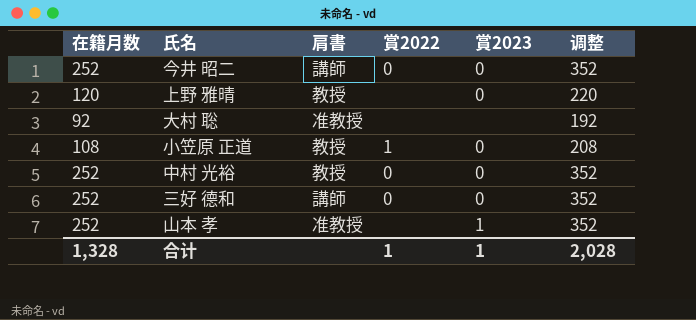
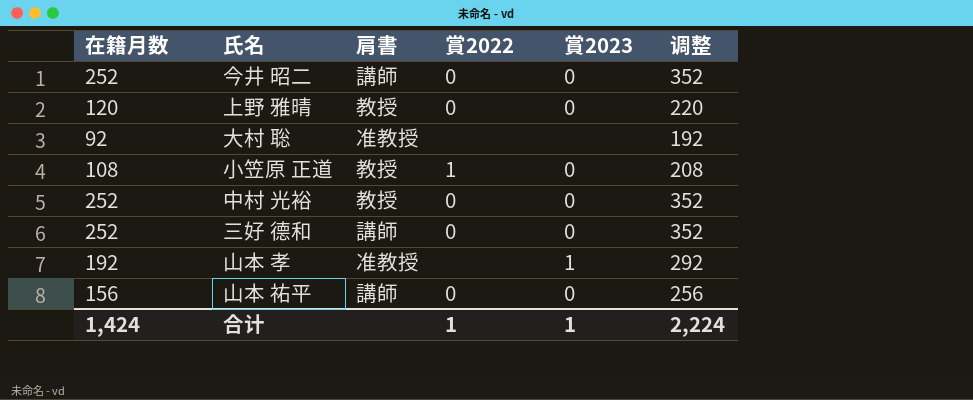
上野 雅晴 | 賞2022: none -> 0
山本 孝 | 在籍月数: 252 -> 192
山本 孝 | 调整: 352 -> 292
row 山本 祐平: none -> 156 | 講師 | 0 | 0 | 256
合计 | 在籍月数: 1,328 -> 1,424
合计 | 调整: 2,028 -> 2,224

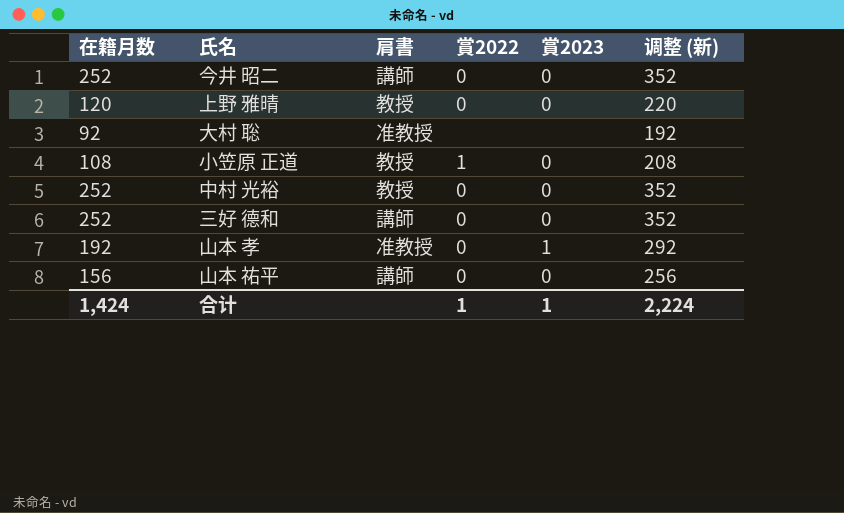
column name: 调整 -> 调整 (新)
山本 孝 | 賞2022: none -> 0

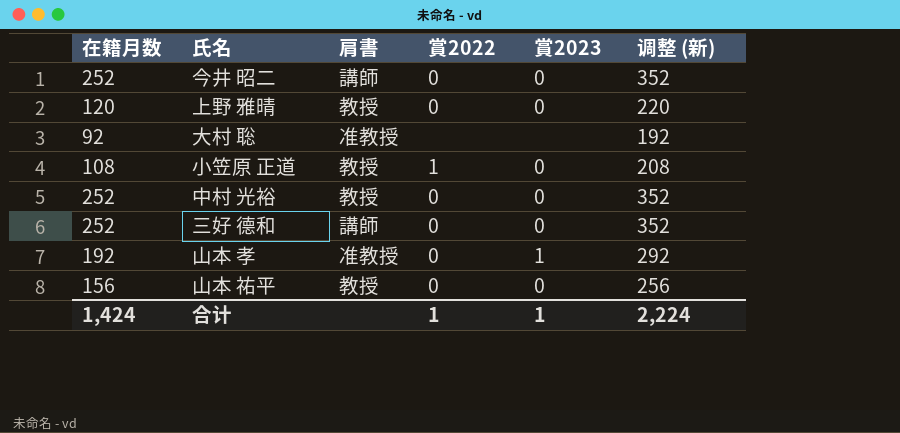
山本 祐平 | 肩書: 講師 -> 教授

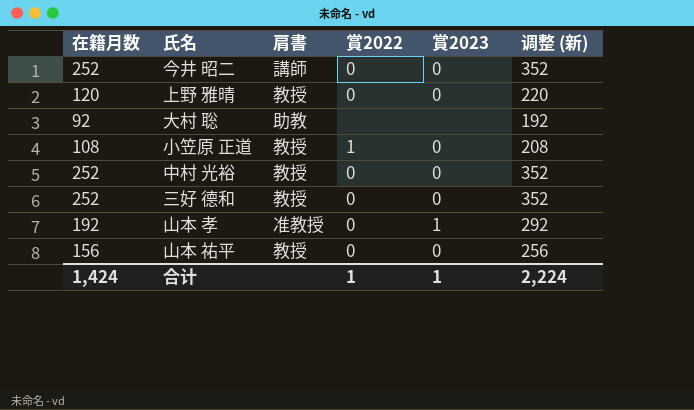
大村 聡 | 肩書: 准教授 -> 助教
三好 德和 | 肩書: 講師 -> 教授

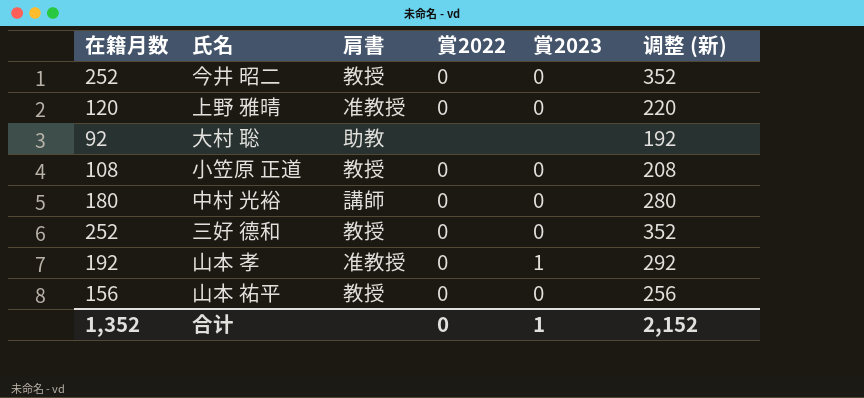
今井 昭二 | 肩書: 講師 -> 教授
上野 雅晴 | 肩書: 教授 -> 准教授
小笠原 正道 | 賞2022: 1 -> 0
中村 光裕 | 在籍月数: 252 -> 180
中村 光裕 | 肩書: 教授 -> 講師
中村 光裕 | 调整 (新): 352 -> 280
合计 | 在籍月数: 1,424 -> 1,352
合计 | 賞2022: 1 -> 0
合计 | 调整 (新): 2,224 -> 2,152

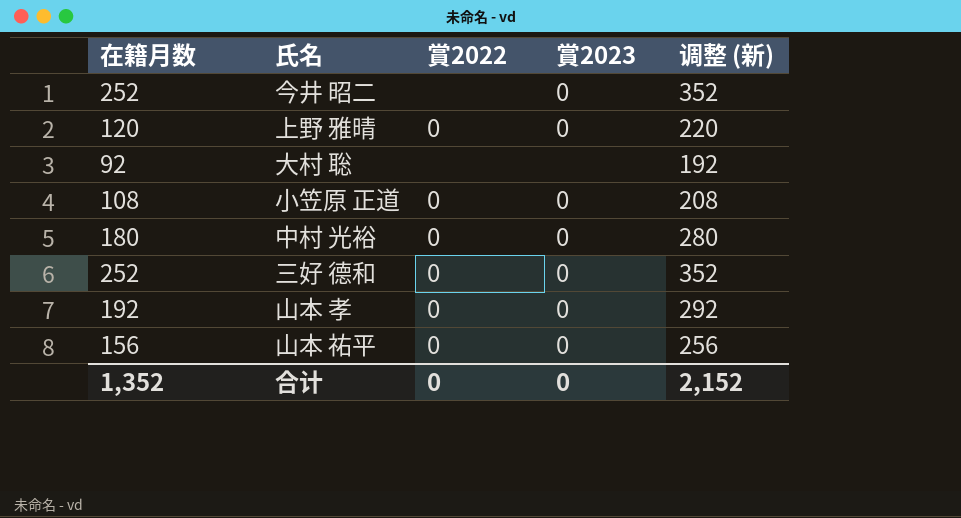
column 肩書 | position: 3 -> none
今井 昭二 | 賞2022: 0 -> none
山本 孝 | 賞2023: 1 -> 0
合计 | 賞2023: 1 -> 0

